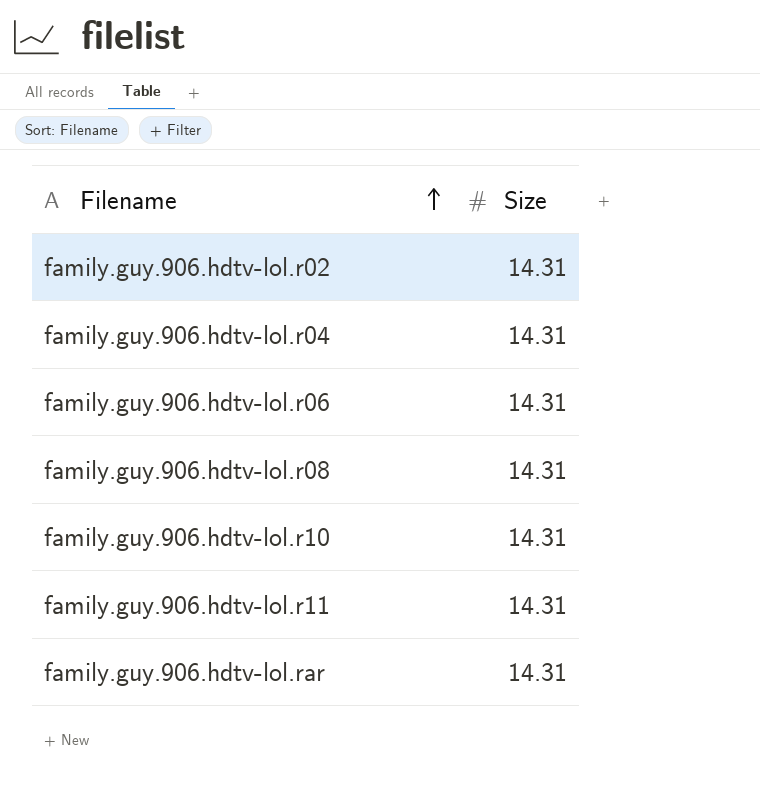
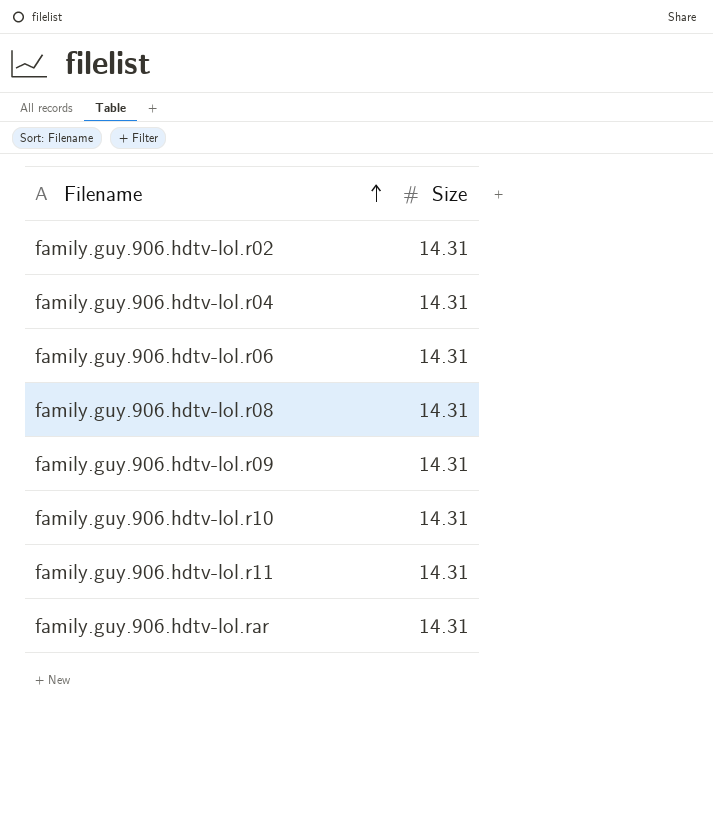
row family.guy.906.hdtv-lol.r09: none -> 14.31

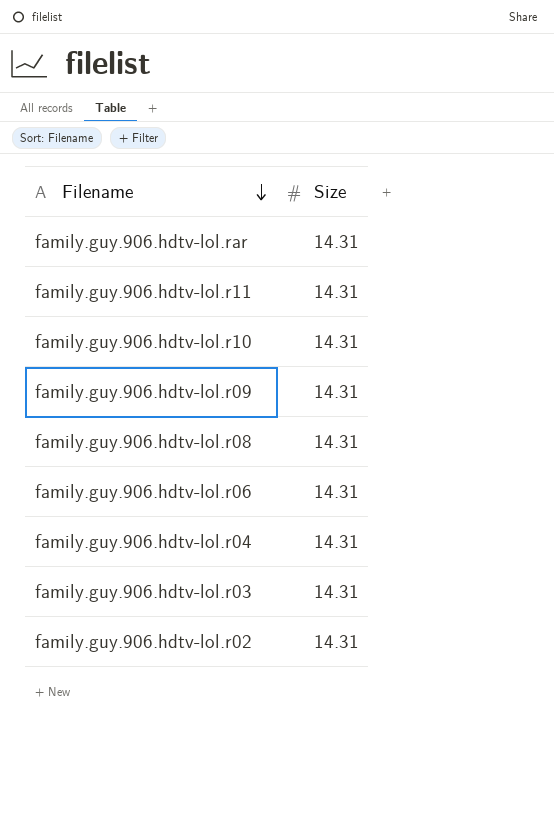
row order: Filename ascending -> Filename descending
row family.guy.906.hdtv-lol.r03: none -> 14.31

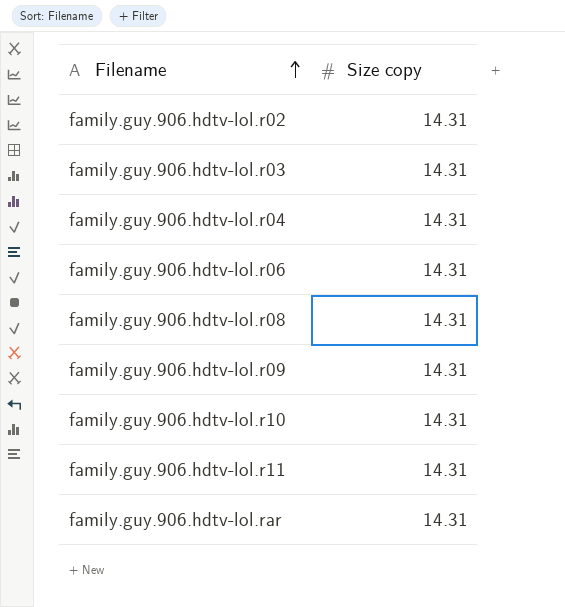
row order: Filename descending -> Filename ascending
column name: Size -> Size copy

